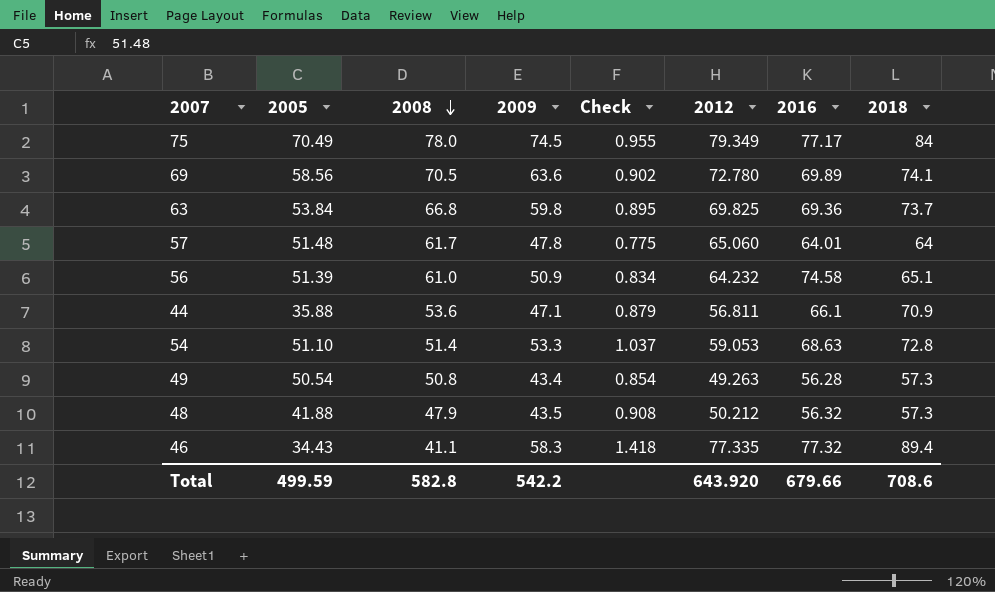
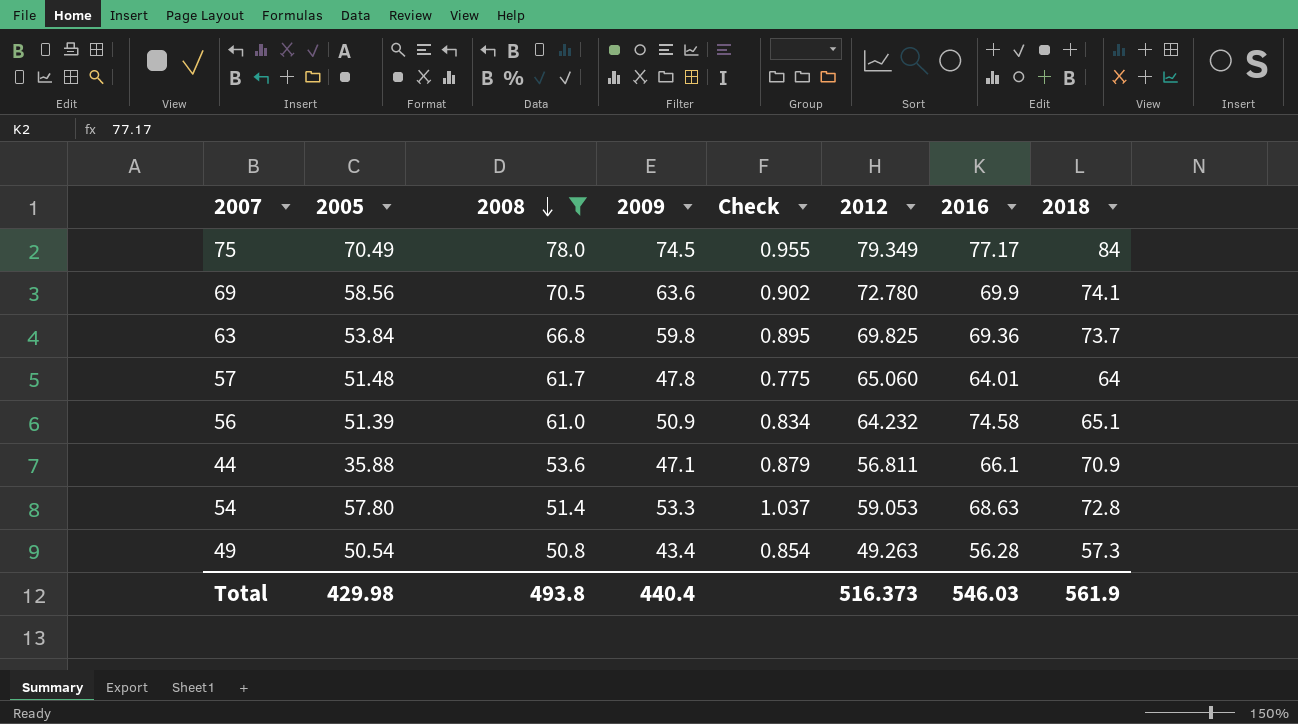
filter: none -> 2008 >= 50.8
69 | 2016: 69.89 -> 69.9
54 | 2005: 51.10 -> 57.80
Total | 2005: 499.59 -> 429.98
Total | 2008: 582.8 -> 493.8
Total | 2009: 542.2 -> 440.4
Total | 2012: 643.920 -> 516.373
Total | 2016: 679.66 -> 546.03
Total | 2018: 708.6 -> 561.9

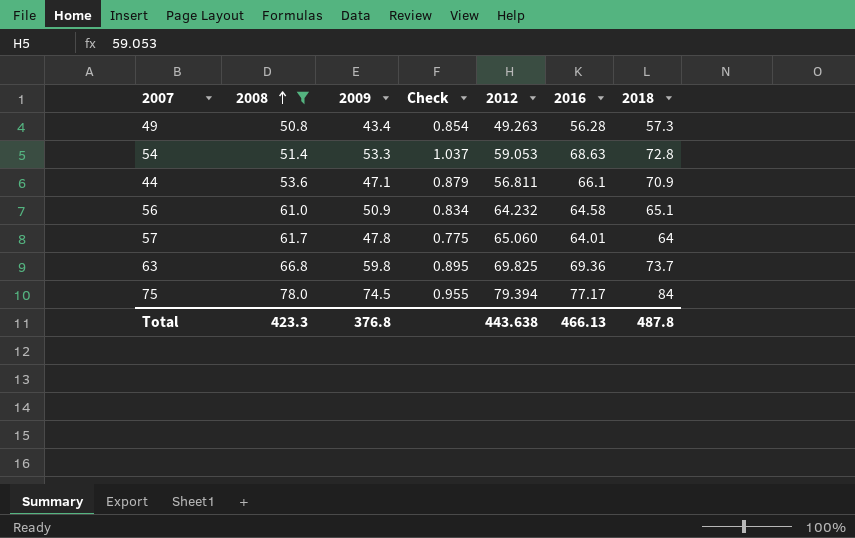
row order: 2008 descending -> 2008 ascending
column 2005 | position: 2 -> none
row 69: 58.56 | 70.5 | 63.6 | 0.902 | 72.780 | 69.9 | 74.1 -> none
56 | 2016: 74.58 -> 64.58
75 | 2012: 79.349 -> 79.394
Total | 2008: 493.8 -> 423.3
Total | 2009: 440.4 -> 376.8
Total | 2012: 516.373 -> 443.638
Total | 2016: 546.03 -> 466.13
Total | 2018: 561.9 -> 487.8

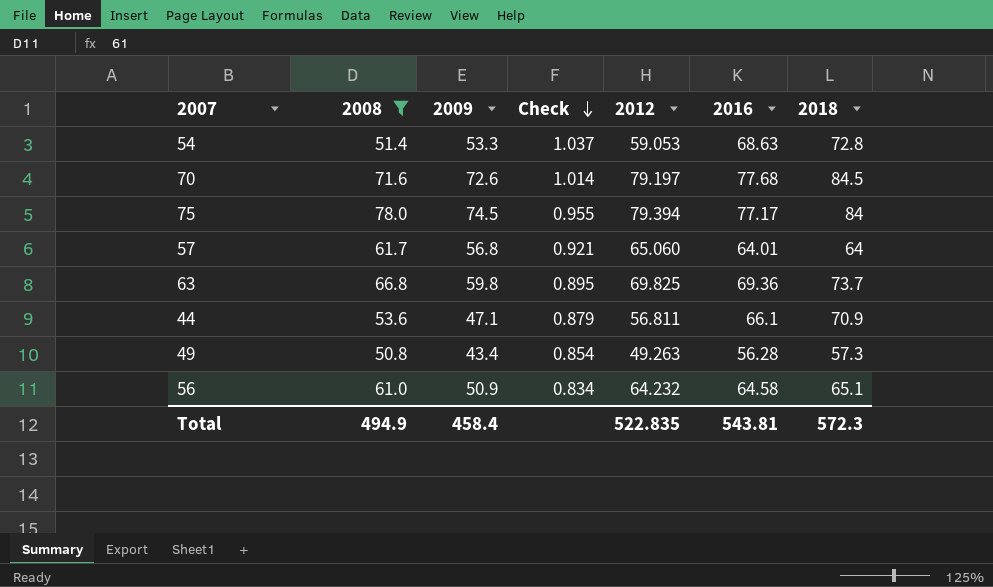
row order: 2008 ascending -> Check descending
row 70: none -> 71.6 | 72.6 | 1.014 | 79.197 | 77.68 | 84.5
57 | 2009: 47.8 -> 56.8
57 | Check: 0.775 -> 0.921
Total | 2008: 423.3 -> 494.9
Total | 2009: 376.8 -> 458.4
Total | 2012: 443.638 -> 522.835
Total | 2016: 466.13 -> 543.81
Total | 2018: 487.8 -> 572.3

